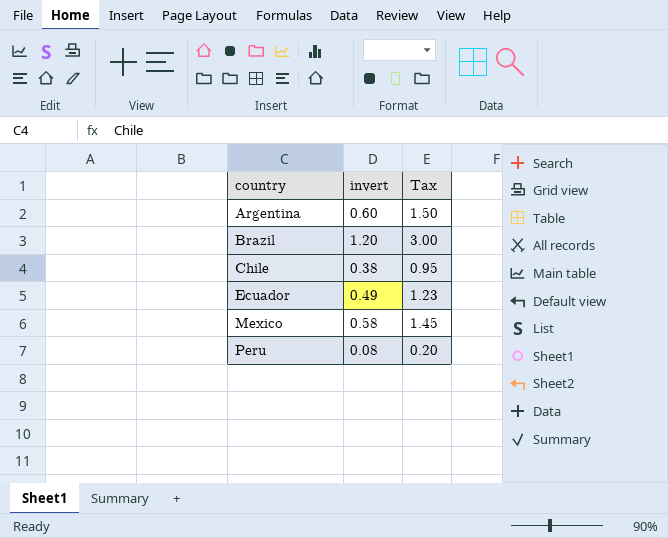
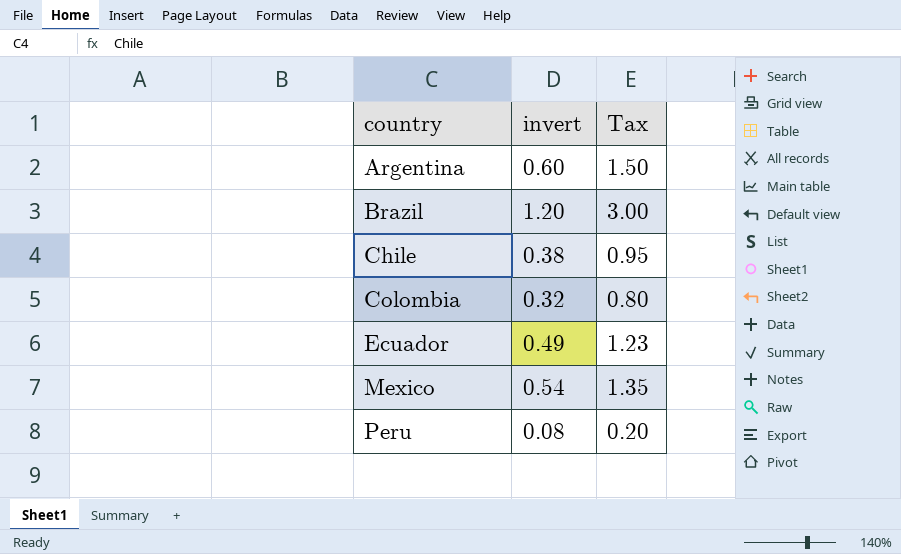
row Colombia: none -> 0.32 | 0.80
Mexico | invert: 0.58 -> 0.54
Mexico | Tax: 1.45 -> 1.35

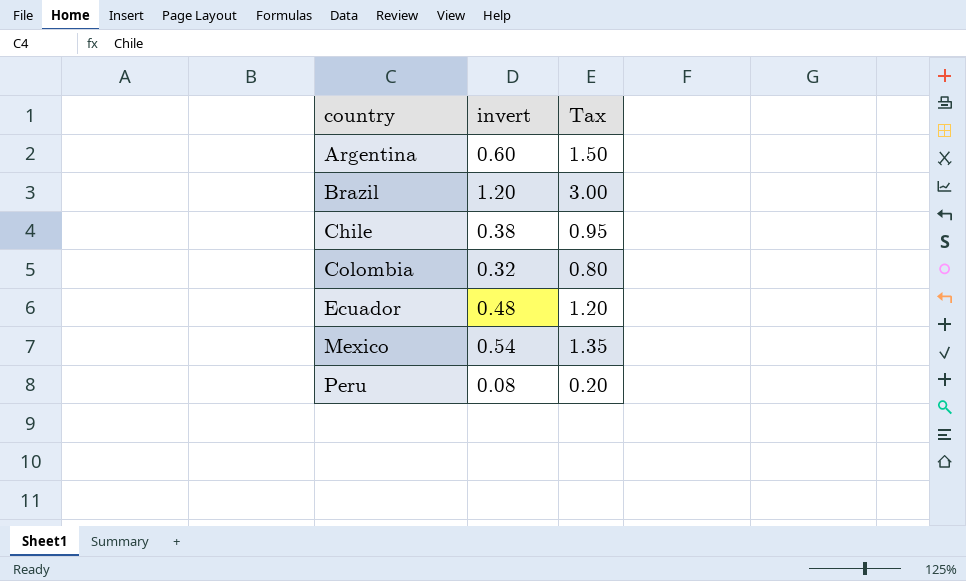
Ecuador | invert: 0.49 -> 0.48
Ecuador | Tax: 1.23 -> 1.20

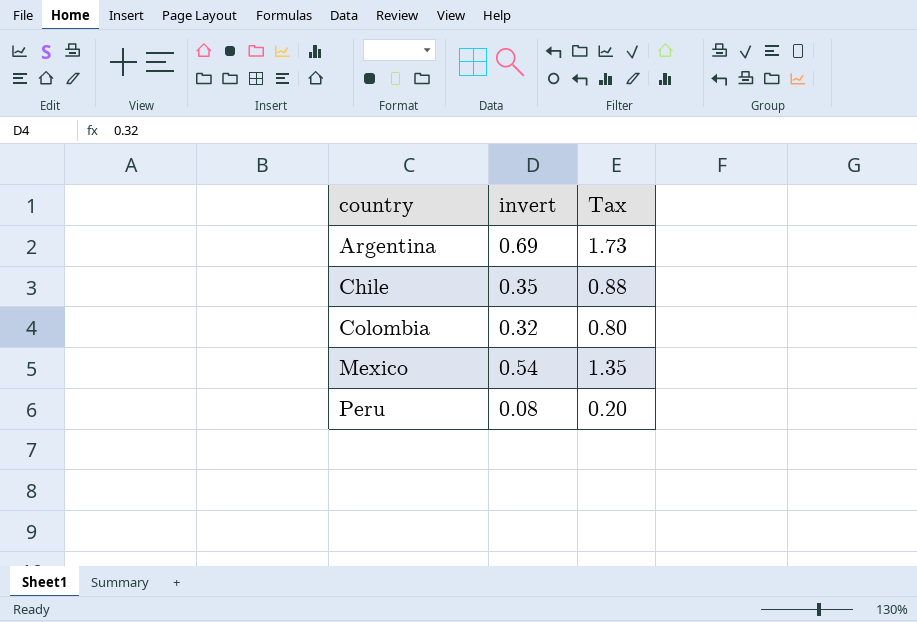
row Brazil: 1.20 | 3.00 -> none
row Ecuador: 0.48 | 1.20 -> none
Argentina | invert: 0.60 -> 0.69
Argentina | Tax: 1.50 -> 1.73
Chile | invert: 0.38 -> 0.35
Chile | Tax: 0.95 -> 0.88

